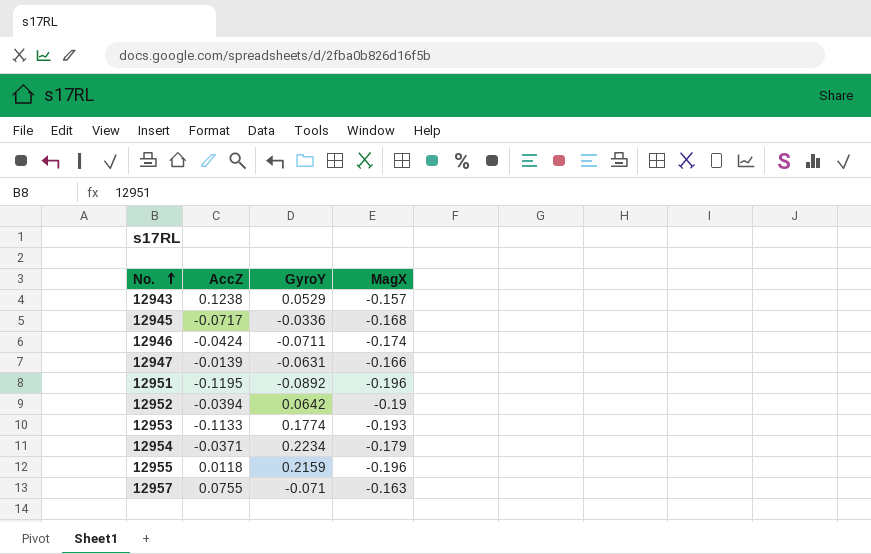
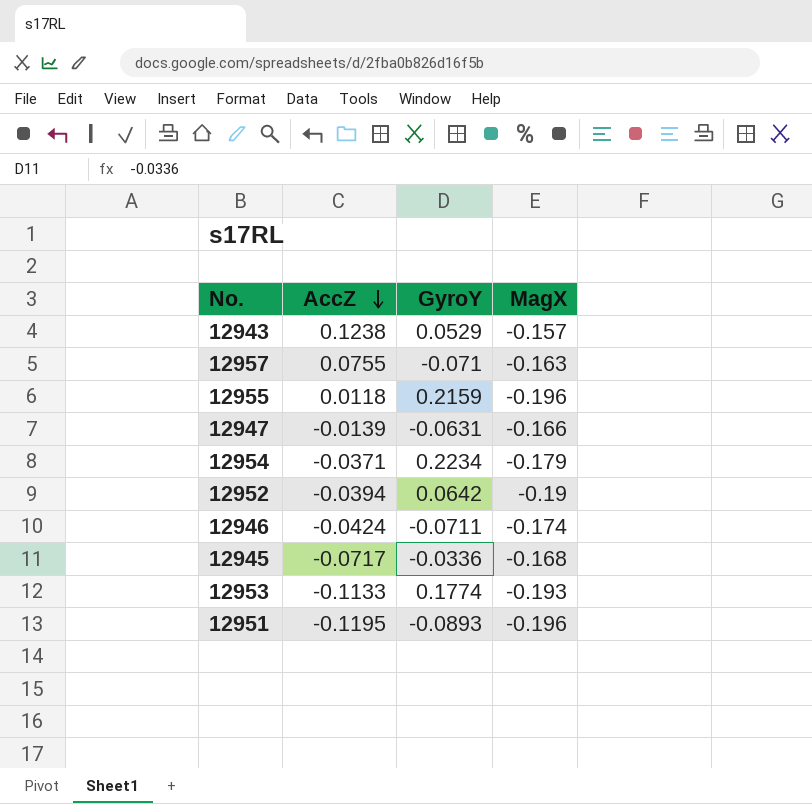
row order: No. ascending -> AccZ descending
12951 | GyroY: -0.0892 -> -0.0893

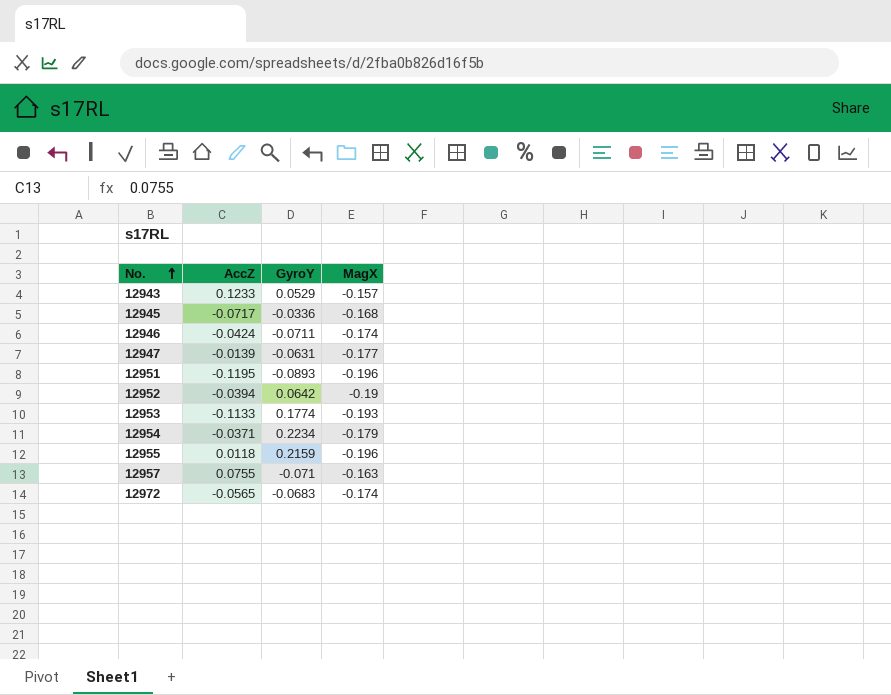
row order: AccZ descending -> No. ascending
12943 | AccZ: 0.1238 -> 0.1233
12947 | MagX: -0.166 -> -0.177
row 12972: none -> -0.0565 | -0.0683 | -0.174

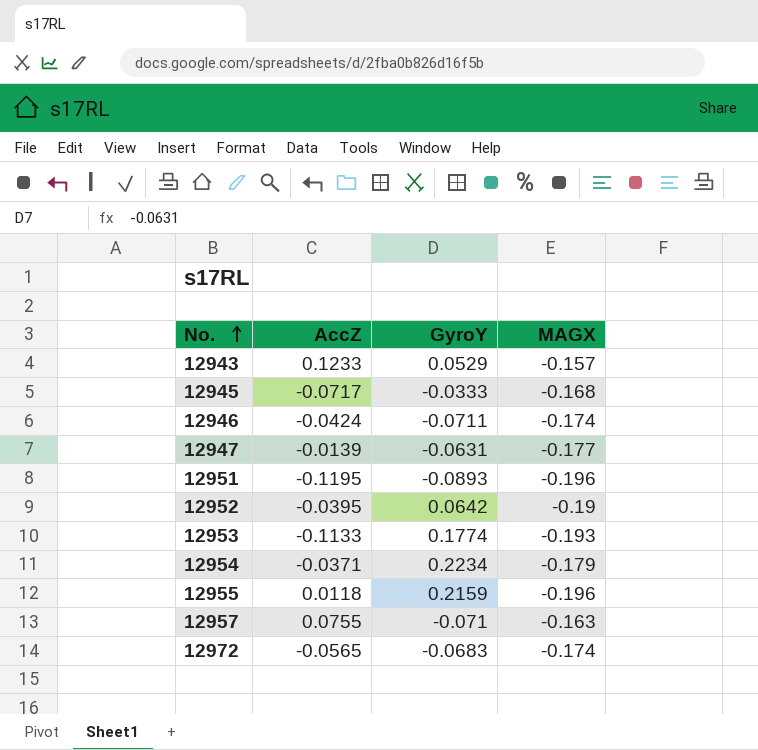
column name: MagX -> MAGX
12945 | GyroY: -0.0336 -> -0.0333
12952 | AccZ: -0.0394 -> -0.0395

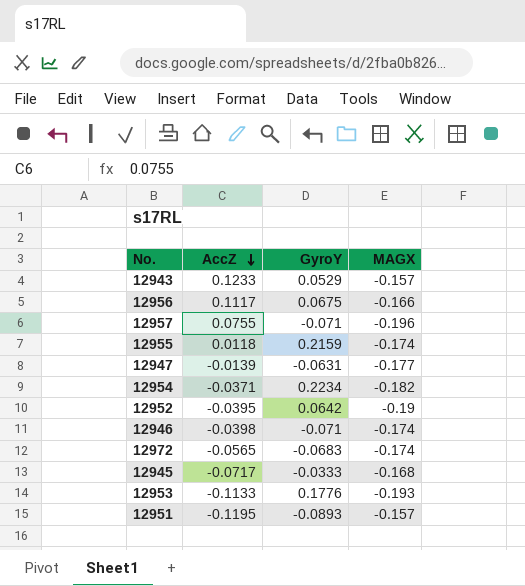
row order: No. ascending -> AccZ descending
row 12956: none -> 0.1117 | 0.0675 | -0.166
12957 | MAGX: -0.163 -> -0.196
12955 | MAGX: -0.196 -> -0.174
12954 | MAGX: -0.179 -> -0.182
12946 | AccZ: -0.0424 -> -0.0398
12946 | GyroY: -0.0711 -> -0.071
12953 | GyroY: 0.1774 -> 0.1776
12951 | MAGX: -0.196 -> -0.157

